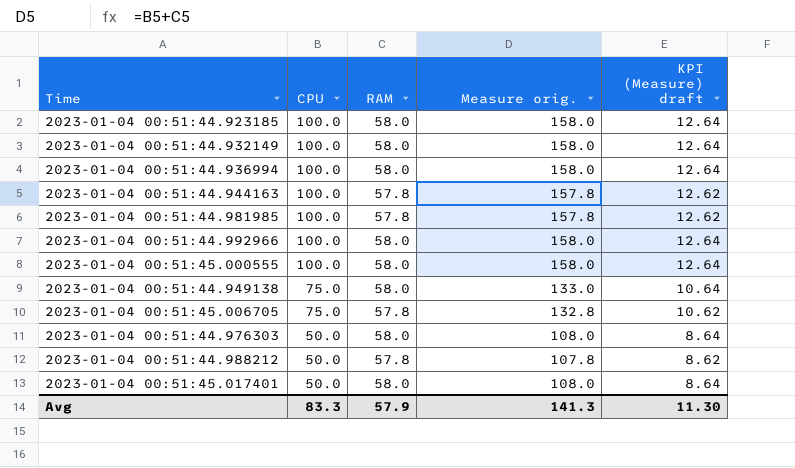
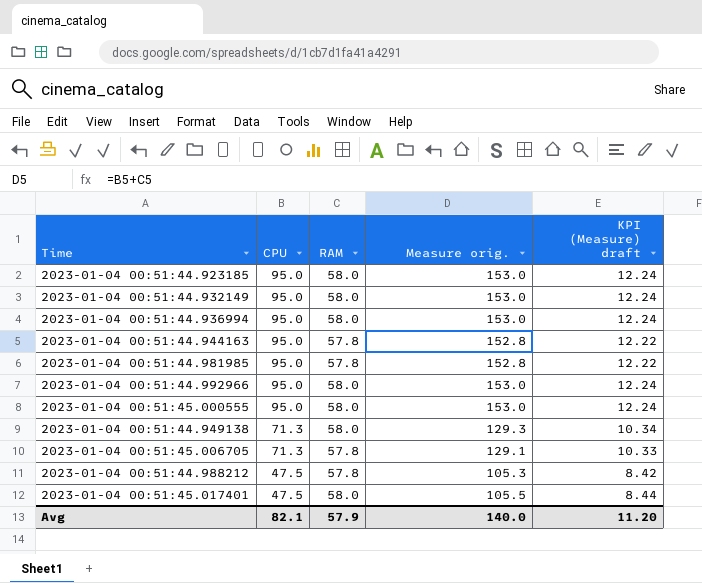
row 2023-01-04 00:51:44.976303: 50.0 | 58.0 | 108.0 | 8.64 -> none
2023-01-04 00:51:44.923185 | CPU: 100.0 -> 95.0
2023-01-04 00:51:44.923185 | Measure orig.: 158.0 -> 153.0
2023-01-04 00:51:44.923185 | KPI (Measure) draft: 12.64 -> 12.24
2023-01-04 00:51:44.932149 | CPU: 100.0 -> 95.0
2023-01-04 00:51:44.932149 | Measure orig.: 158.0 -> 153.0
2023-01-04 00:51:44.932149 | KPI (Measure) draft: 12.64 -> 12.24
2023-01-04 00:51:44.936994 | CPU: 100.0 -> 95.0
2023-01-04 00:51:44.936994 | Measure orig.: 158.0 -> 153.0
2023-01-04 00:51:44.936994 | KPI (Measure) draft: 12.64 -> 12.24
2023-01-04 00:51:44.944163 | CPU: 100.0 -> 95.0
2023-01-04 00:51:44.944163 | Measure orig.: 157.8 -> 152.8
2023-01-04 00:51:44.944163 | KPI (Measure) draft: 12.62 -> 12.22
2023-01-04 00:51:44.981985 | CPU: 100.0 -> 95.0
2023-01-04 00:51:44.981985 | Measure orig.: 157.8 -> 152.8
2023-01-04 00:51:44.981985 | KPI (Measure) draft: 12.62 -> 12.22
2023-01-04 00:51:44.992966 | CPU: 100.0 -> 95.0
2023-01-04 00:51:44.992966 | Measure orig.: 158.0 -> 153.0
2023-01-04 00:51:44.992966 | KPI (Measure) draft: 12.64 -> 12.24
2023-01-04 00:51:45.000555 | CPU: 100.0 -> 95.0
2023-01-04 00:51:45.000555 | Measure orig.: 158.0 -> 153.0
2023-01-04 00:51:45.000555 | KPI (Measure) draft: 12.64 -> 12.24
2023-01-04 00:51:44.949138 | CPU: 75.0 -> 71.3
2023-01-04 00:51:44.949138 | Measure orig.: 133.0 -> 129.3
2023-01-04 00:51:44.949138 | KPI (Measure) draft: 10.64 -> 10.34
2023-01-04 00:51:45.006705 | CPU: 75.0 -> 71.3
2023-01-04 00:51:45.006705 | Measure orig.: 132.8 -> 129.1
2023-01-04 00:51:45.006705 | KPI (Measure) draft: 10.62 -> 10.33
2023-01-04 00:51:44.988212 | CPU: 50.0 -> 47.5
2023-01-04 00:51:44.988212 | Measure orig.: 107.8 -> 105.3
2023-01-04 00:51:44.988212 | KPI (Measure) draft: 8.62 -> 8.42
2023-01-04 00:51:45.017401 | CPU: 50.0 -> 47.5
2023-01-04 00:51:45.017401 | Measure orig.: 108.0 -> 105.5
2023-01-04 00:51:45.017401 | KPI (Measure) draft: 8.64 -> 8.44
Avg | CPU: 83.3 -> 82.1
Avg | Measure orig.: 141.3 -> 140.0
Avg | KPI (Measure) draft: 11.30 -> 11.20

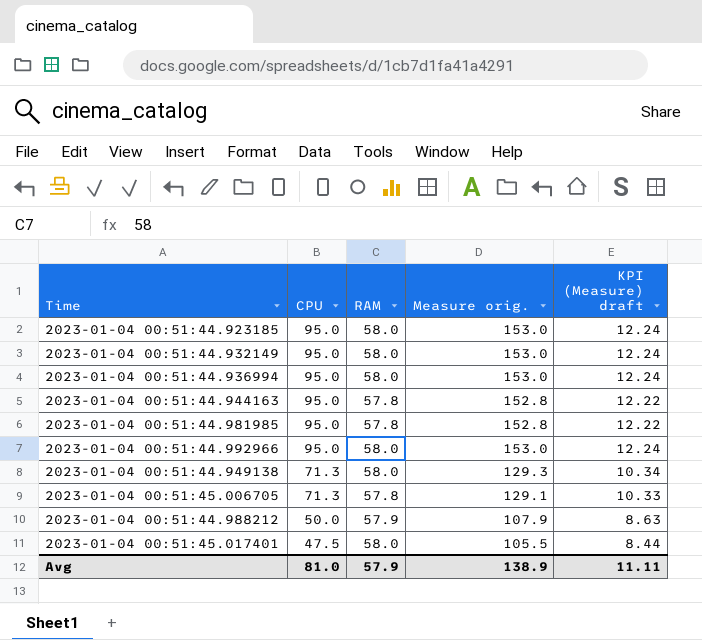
row 2023-01-04 00:51:45.000555: 95.0 | 58.0 | 153.0 | 12.24 -> none
2023-01-04 00:51:44.988212 | CPU: 47.5 -> 50.0
2023-01-04 00:51:44.988212 | RAM: 57.8 -> 57.9
2023-01-04 00:51:44.988212 | Measure orig.: 105.3 -> 107.9
2023-01-04 00:51:44.988212 | KPI (Measure) draft: 8.42 -> 8.63
Avg | CPU: 82.1 -> 81.0
Avg | Measure orig.: 140.0 -> 138.9
Avg | KPI (Measure) draft: 11.20 -> 11.11

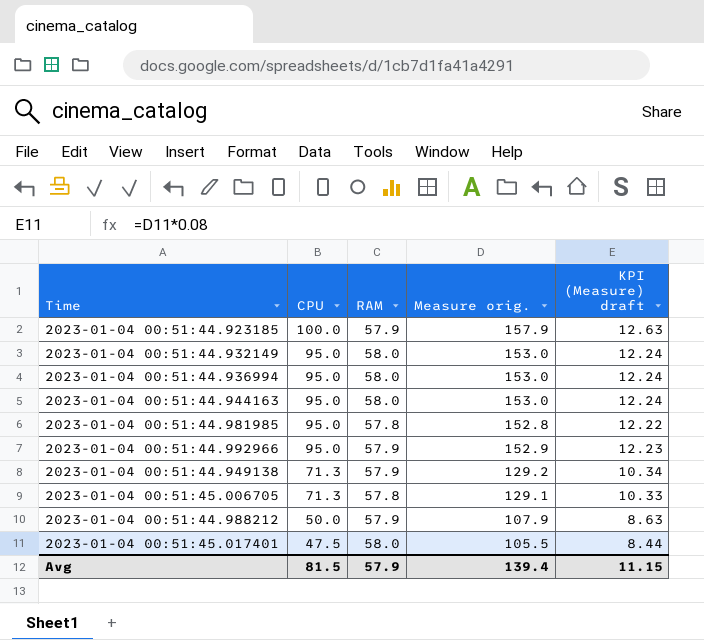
2023-01-04 00:51:44.923185 | CPU: 95.0 -> 100.0
2023-01-04 00:51:44.923185 | RAM: 58.0 -> 57.9
2023-01-04 00:51:44.923185 | Measure orig.: 153.0 -> 157.9
2023-01-04 00:51:44.923185 | KPI (Measure) draft: 12.24 -> 12.63
2023-01-04 00:51:44.944163 | RAM: 57.8 -> 58.0
2023-01-04 00:51:44.944163 | Measure orig.: 152.8 -> 153.0
2023-01-04 00:51:44.944163 | KPI (Measure) draft: 12.22 -> 12.24
2023-01-04 00:51:44.992966 | RAM: 58.0 -> 57.9
2023-01-04 00:51:44.992966 | Measure orig.: 153.0 -> 152.9
2023-01-04 00:51:44.992966 | KPI (Measure) draft: 12.24 -> 12.23
2023-01-04 00:51:44.949138 | RAM: 58.0 -> 57.9
2023-01-04 00:51:44.949138 | Measure orig.: 129.3 -> 129.2
Avg | CPU: 81.0 -> 81.5
Avg | Measure orig.: 138.9 -> 139.4
Avg | KPI (Measure) draft: 11.11 -> 11.15

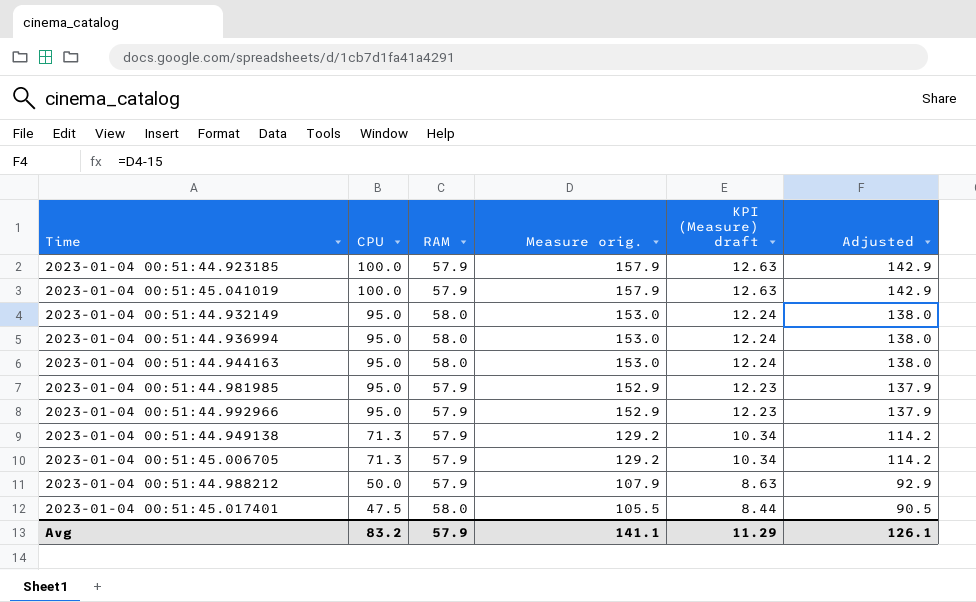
column Adjusted | formula: none -> [Measure orig.] - 15
row 2023-01-04 00:51:45.041019: none -> 100.0 | 57.9 | 157.9 | 12.63 | 142.9
2023-01-04 00:51:44.981985 | RAM: 57.8 -> 57.9
2023-01-04 00:51:44.981985 | Measure orig.: 152.8 -> 152.9
2023-01-04 00:51:44.981985 | KPI (Measure) draft: 12.22 -> 12.23
2023-01-04 00:51:45.006705 | RAM: 57.8 -> 57.9
2023-01-04 00:51:45.006705 | Measure orig.: 129.1 -> 129.2
2023-01-04 00:51:45.006705 | KPI (Measure) draft: 10.33 -> 10.34
Avg | CPU: 81.5 -> 83.2
Avg | Measure orig.: 139.4 -> 141.1
Avg | KPI (Measure) draft: 11.15 -> 11.29

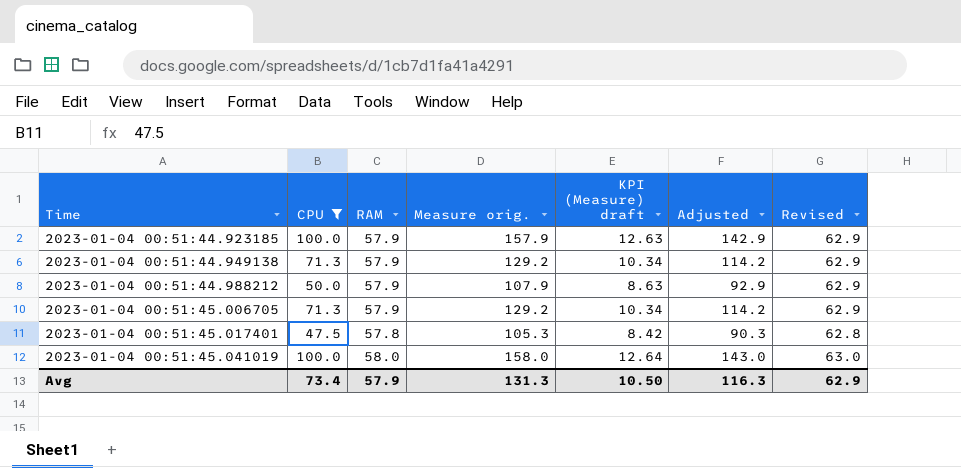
filter: none -> CPU != 95.0
row order: CPU descending -> Time ascending
column Revised | formula: none -> [RAM] + 5
2023-01-04 00:51:45.017401 | RAM: 58.0 -> 57.8
2023-01-04 00:51:45.017401 | Measure orig.: 105.5 -> 105.3
2023-01-04 00:51:45.017401 | KPI (Measure) draft: 8.44 -> 8.42
2023-01-04 00:51:45.017401 | Adjusted: 90.5 -> 90.3
2023-01-04 00:51:45.041019 | RAM: 57.9 -> 58.0
2023-01-04 00:51:45.041019 | Measure orig.: 157.9 -> 158.0
2023-01-04 00:51:45.041019 | KPI (Measure) draft: 12.63 -> 12.64
2023-01-04 00:51:45.041019 | Adjusted: 142.9 -> 143.0
Avg | CPU: 83.2 -> 73.4
Avg | Measure orig.: 141.1 -> 131.3
Avg | KPI (Measure) draft: 11.29 -> 10.50
Avg | Adjusted: 126.1 -> 116.3

